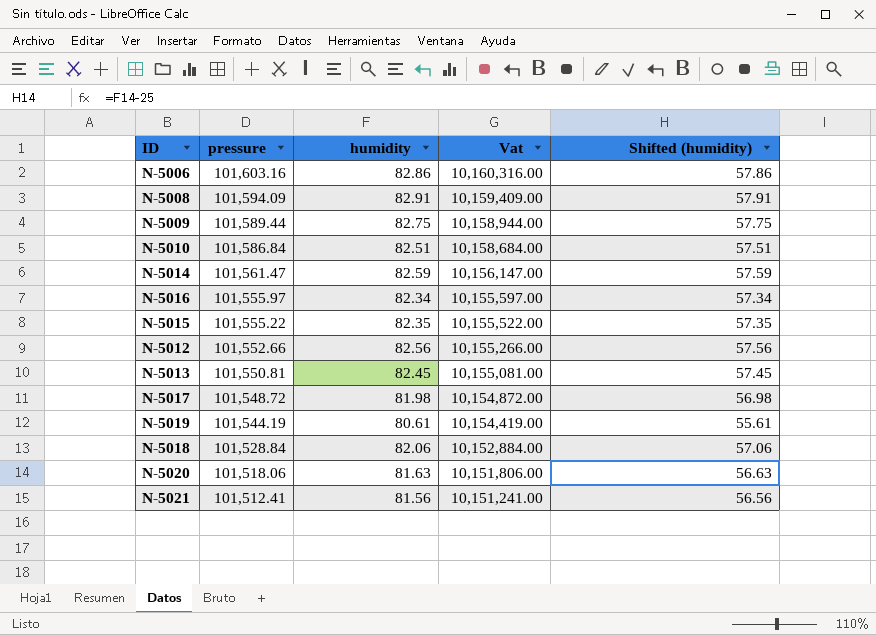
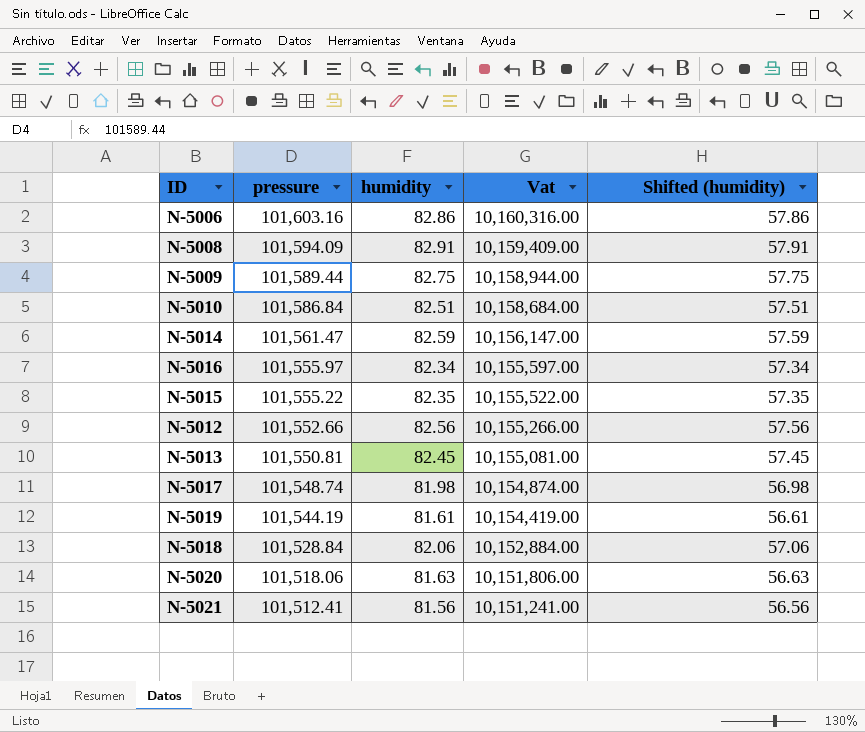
N-5017 | pressure: 101,548.72 -> 101,548.74
N-5017 | Vat: 10,154,872.00 -> 10,154,874.00
N-5019 | humidity: 80.61 -> 81.61
N-5019 | Shifted (humidity): 55.61 -> 56.61

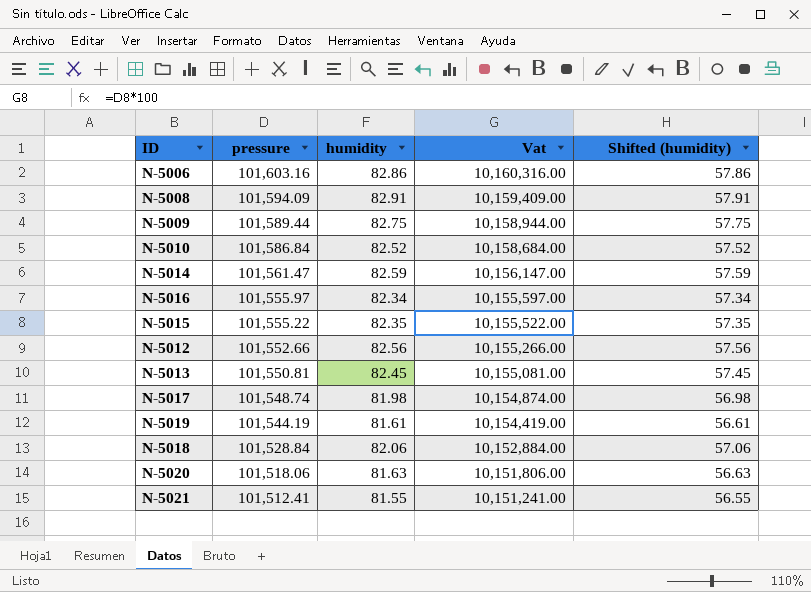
N-5010 | humidity: 82.51 -> 82.52
N-5010 | Shifted (humidity): 57.51 -> 57.52
N-5021 | humidity: 81.56 -> 81.55
N-5021 | Shifted (humidity): 56.56 -> 56.55

